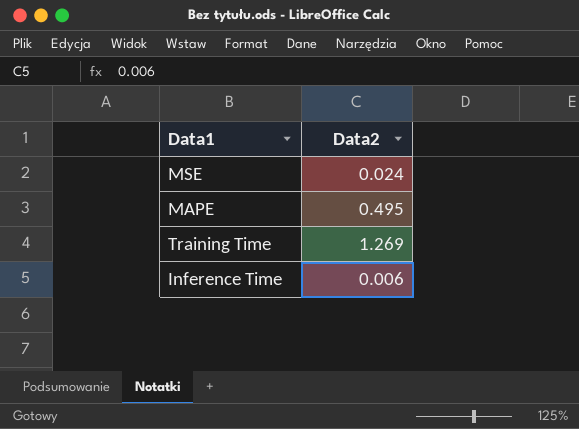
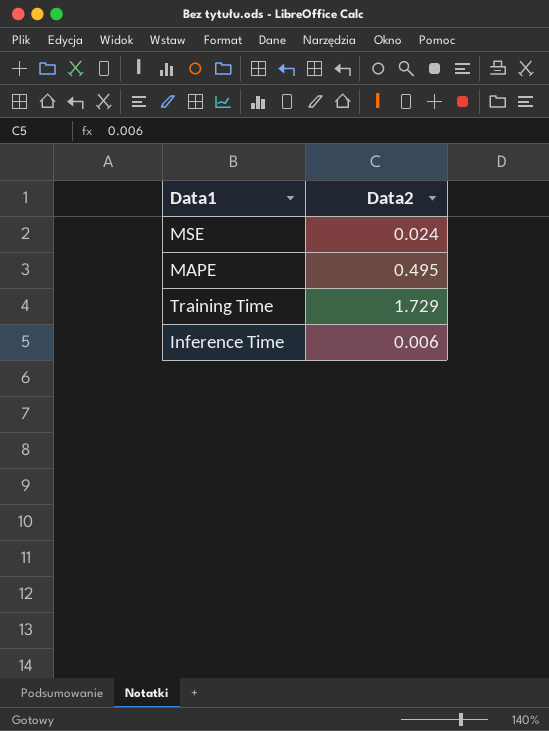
Training Time | Data2: 1.269 -> 1.729

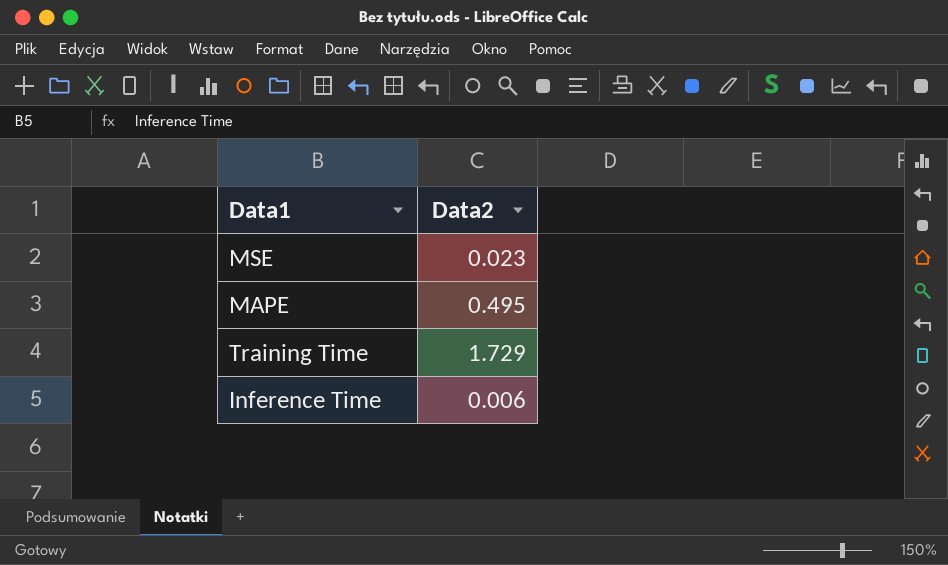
MSE | Data2: 0.024 -> 0.023

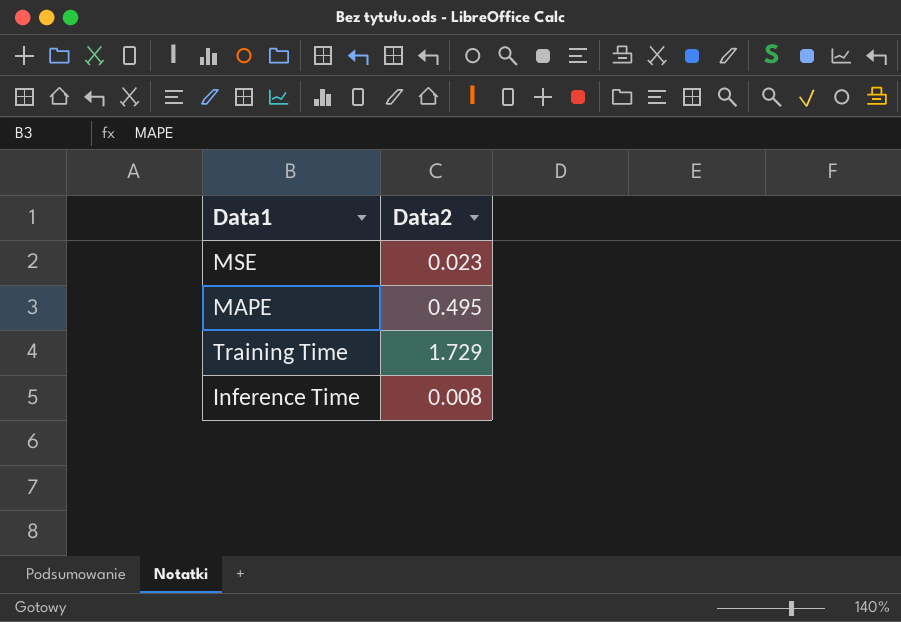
Inference Time | Data2: 0.006 -> 0.008

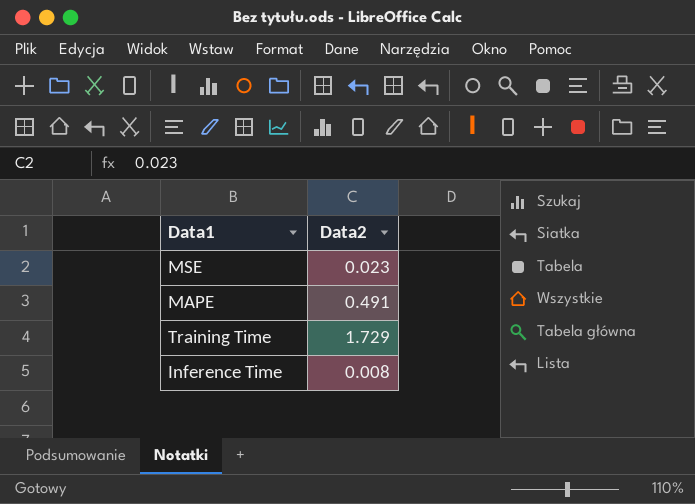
MAPE | Data2: 0.495 -> 0.491

